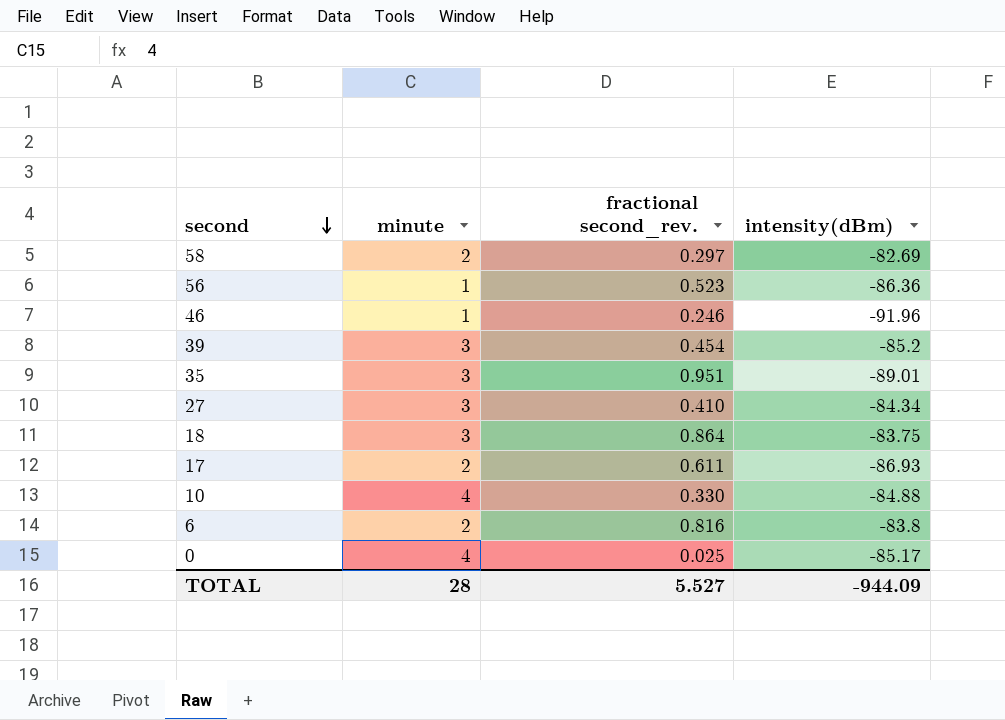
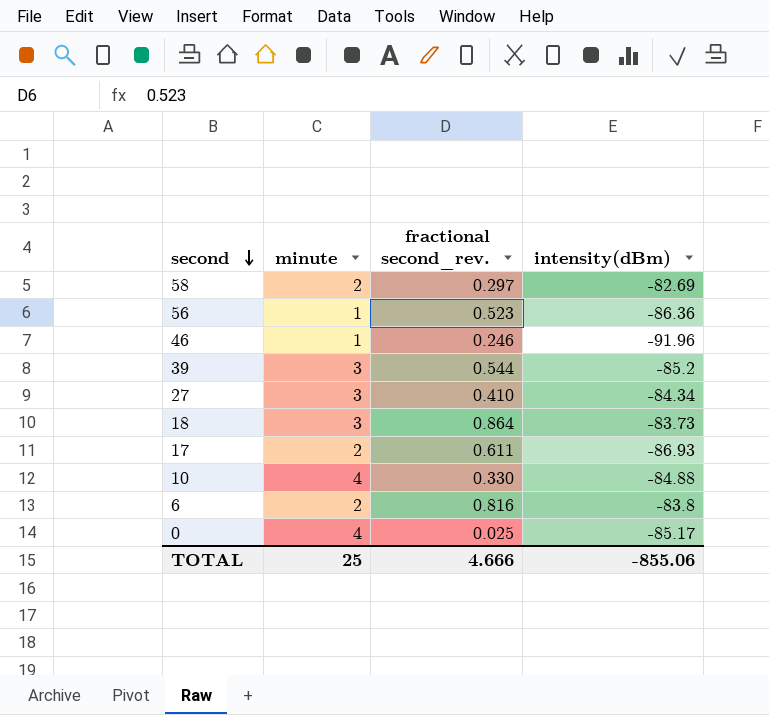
row 35: 3 | 0.951 | -89.01 -> none
39 | fractional second_rev.: 0.454 -> 0.544
18 | intensity(dBm): -83.75 -> -83.73
TOTAL | minute: 28 -> 25
TOTAL | fractional second_rev.: 5.527 -> 4.666
TOTAL | intensity(dBm): -944.09 -> -855.06

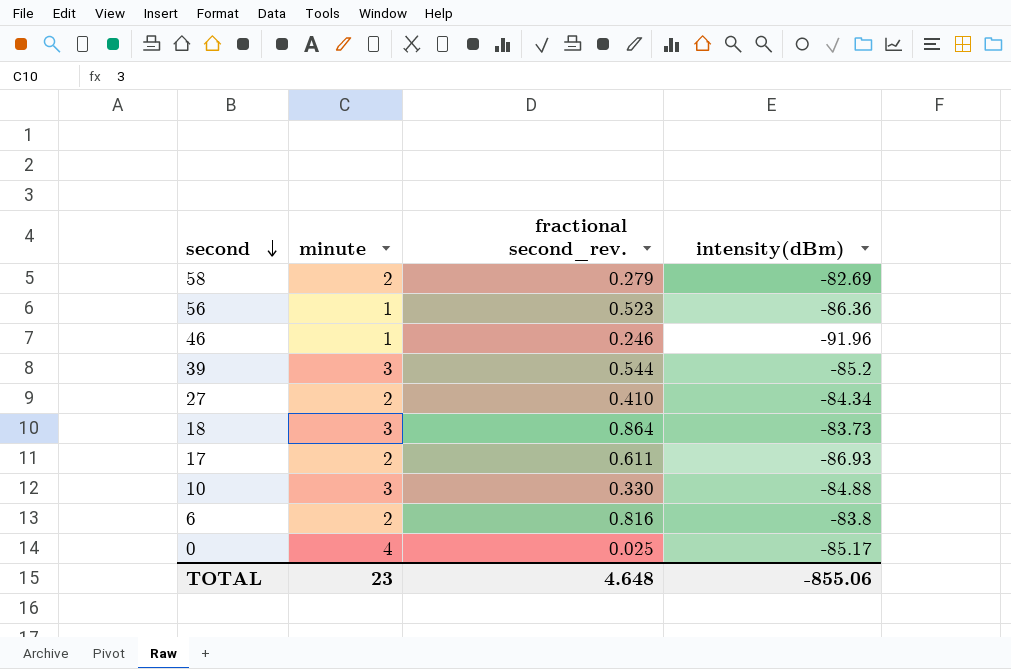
58 | fractional second_rev.: 0.297 -> 0.279
27 | minute: 3 -> 2
10 | minute: 4 -> 3
TOTAL | minute: 25 -> 23
TOTAL | fractional second_rev.: 4.666 -> 4.648

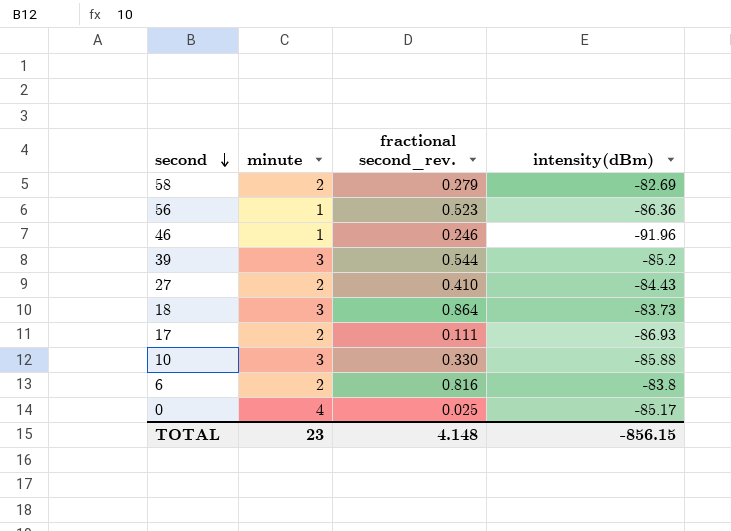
27 | intensity(dBm): -84.34 -> -84.43
17 | fractional second_rev.: 0.611 -> 0.111
10 | intensity(dBm): -84.88 -> -85.88
TOTAL | fractional second_rev.: 4.648 -> 4.148
TOTAL | intensity(dBm): -855.06 -> -856.15

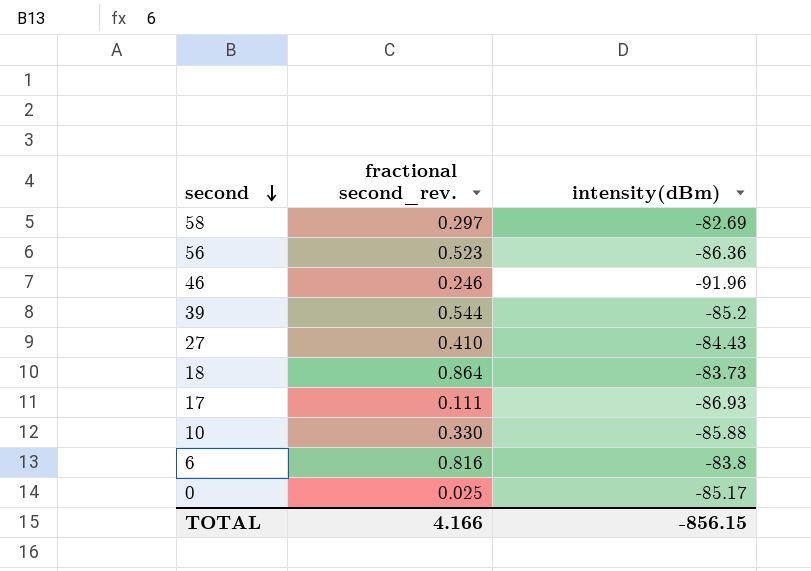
column minute | position: 2 -> none
58 | fractional second_rev.: 0.279 -> 0.297
TOTAL | fractional second_rev.: 4.148 -> 4.166

